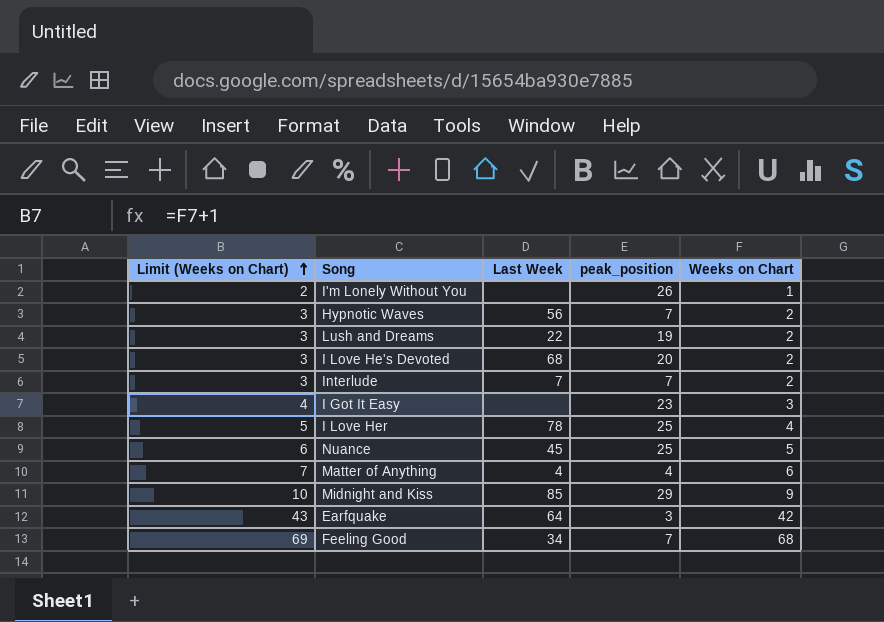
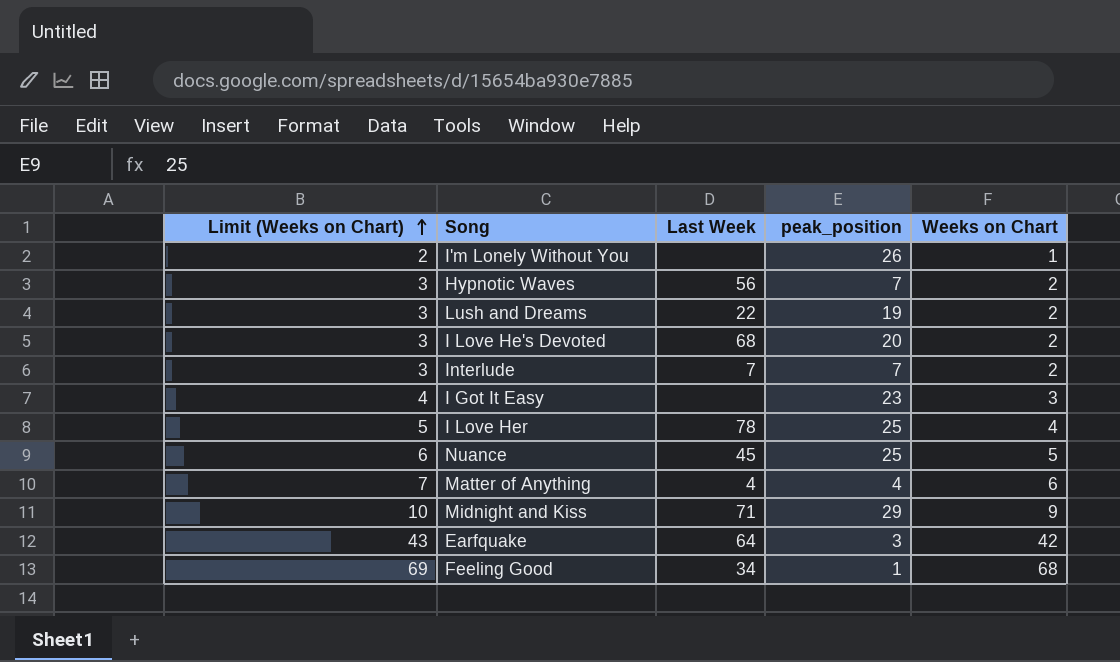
Midnight and Kiss | Last Week: 85 -> 71
Feeling Good | peak_position: 7 -> 1

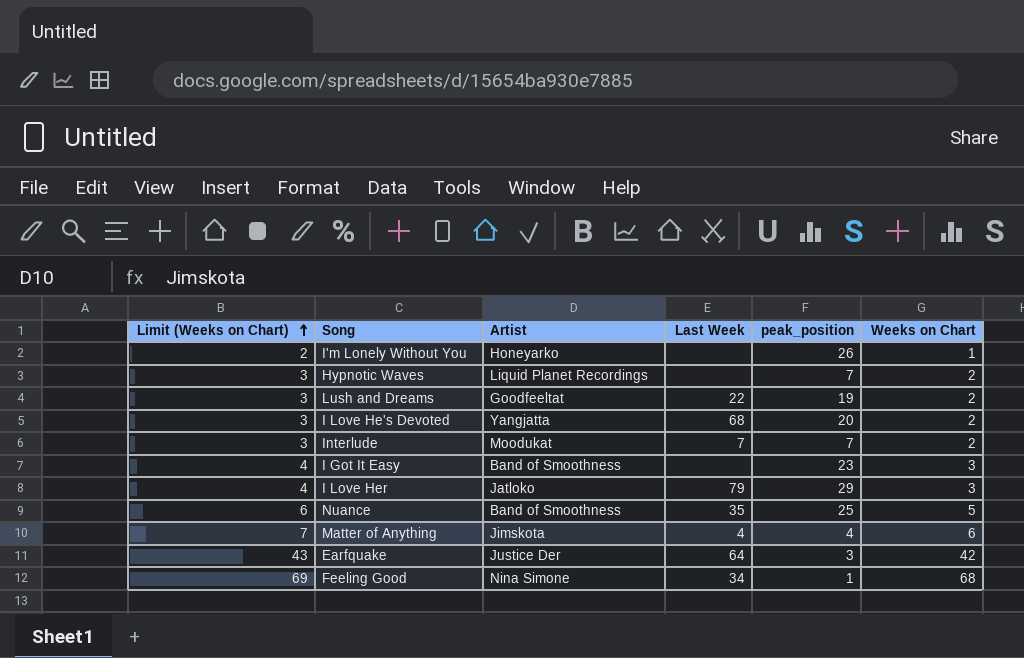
column Artist | position: none -> 3
row Midnight and Kiss: 10 | 71 | 29 | 9 -> none
Hypnotic Waves | Last Week: 56 -> none
I Love Her | Limit (Weeks on Chart): 5 -> 4
I Love Her | Last Week: 78 -> 79
I Love Her | peak_position: 25 -> 29
I Love Her | Weeks on Chart: 4 -> 3
Nuance | Last Week: 45 -> 35

